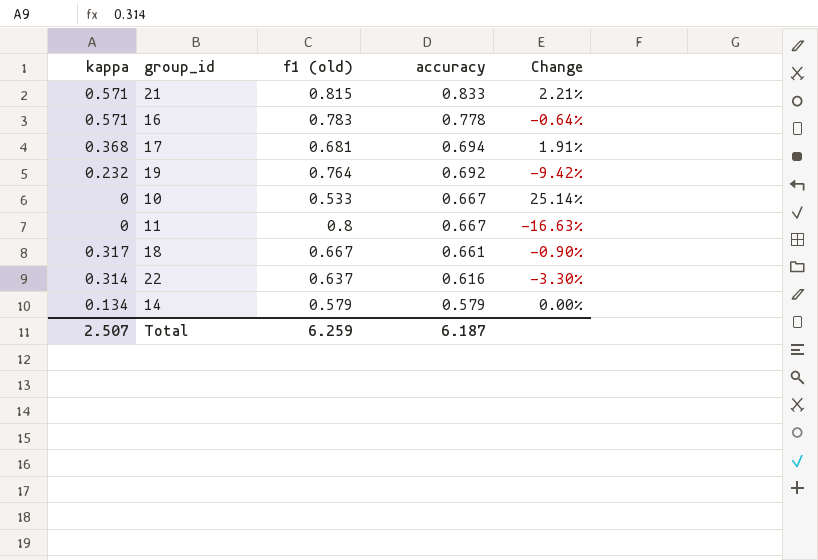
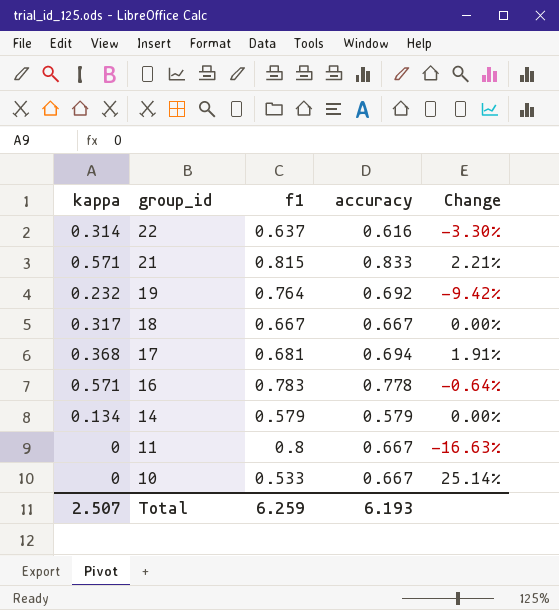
row order: accuracy descending -> group_id descending
column name: f1 (old) -> f1
18 | accuracy: 0.661 -> 0.667
18 | Change: -0.90% -> 0.00%
Total | accuracy: 6.187 -> 6.193

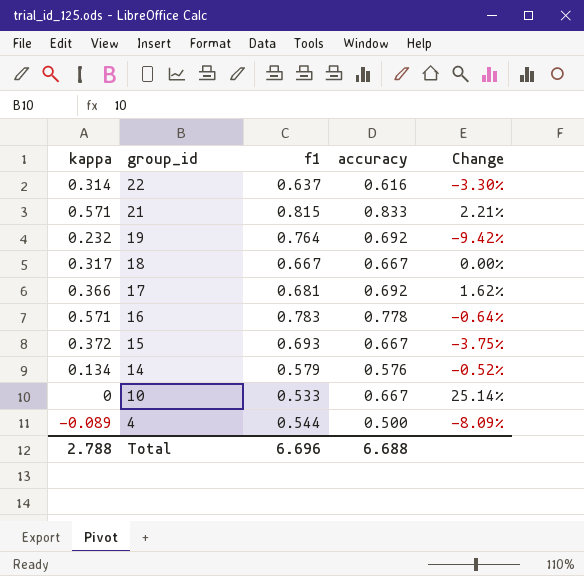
row 11: 0 | 0.8 | 0.667 | -16.63% -> none
17 | kappa: 0.368 -> 0.366
17 | accuracy: 0.694 -> 0.692
17 | Change: 1.91% -> 1.62%
row 15: none -> 0.372 | 0.693 | 0.667 | -3.75%
14 | accuracy: 0.579 -> 0.576
14 | Change: 0.00% -> -0.52%
row 4: none -> -0.089 | 0.544 | 0.500 | -8.09%
Total | kappa: 2.507 -> 2.788
Total | f1: 6.259 -> 6.696
Total | accuracy: 6.193 -> 6.688

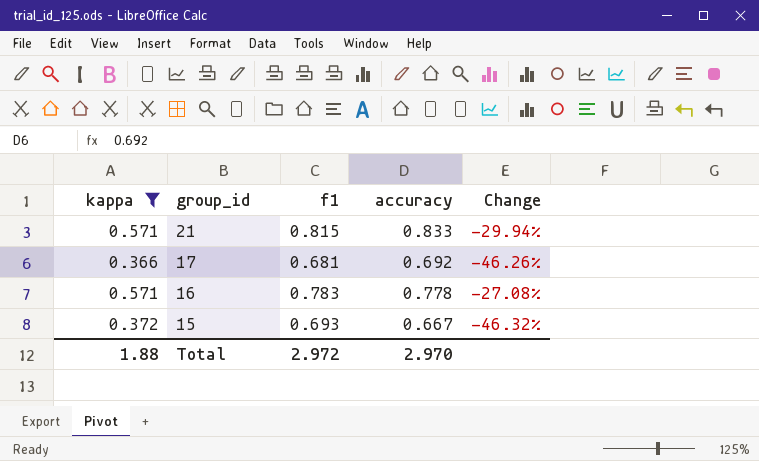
filter: none -> kappa >= 0.366
column Change | formula: ([accuracy] - [f1]) / [f1] -> ([kappa] - [f1]) / [f1]
Total | kappa: 2.788 -> 1.88
Total | f1: 6.696 -> 2.972
Total | accuracy: 6.688 -> 2.970

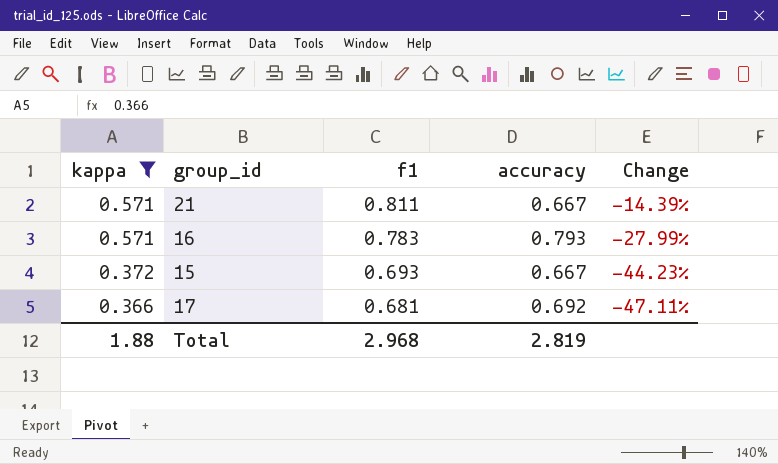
row order: group_id descending -> kappa descending
column Change | formula: ([kappa] - [f1]) / [f1] -> ([kappa] - [accuracy]) / [accuracy]
21 | f1: 0.815 -> 0.811
21 | accuracy: 0.833 -> 0.667
16 | accuracy: 0.778 -> 0.793
Total | f1: 2.972 -> 2.968
Total | accuracy: 2.970 -> 2.819

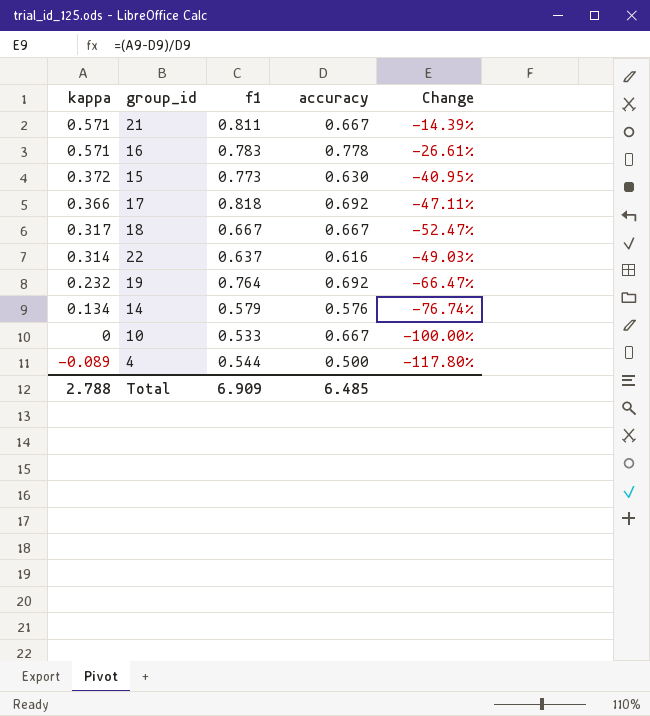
filter: kappa >= 0.366 -> none
16 | accuracy: 0.793 -> 0.778
16 | Change: -27.99% -> -26.61%
15 | f1: 0.693 -> 0.773
15 | accuracy: 0.667 -> 0.630
15 | Change: -44.23% -> -40.95%
17 | f1: 0.681 -> 0.818
Total | kappa: 1.88 -> 2.788
Total | f1: 2.968 -> 6.909
Total | accuracy: 2.819 -> 6.485

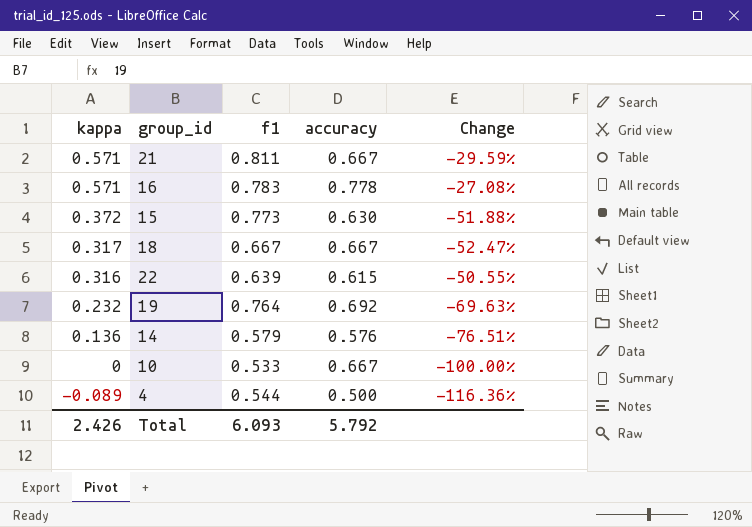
column Change | formula: ([kappa] - [accuracy]) / [accuracy] -> ([kappa] - [f1]) / [f1]
row 17: 0.366 | 0.818 | 0.692 | -47.11% -> none
22 | kappa: 0.314 -> 0.316
22 | f1: 0.637 -> 0.639
22 | accuracy: 0.616 -> 0.615
14 | kappa: 0.134 -> 0.136
Total | kappa: 2.788 -> 2.426
Total | f1: 6.909 -> 6.093
Total | accuracy: 6.485 -> 5.792

